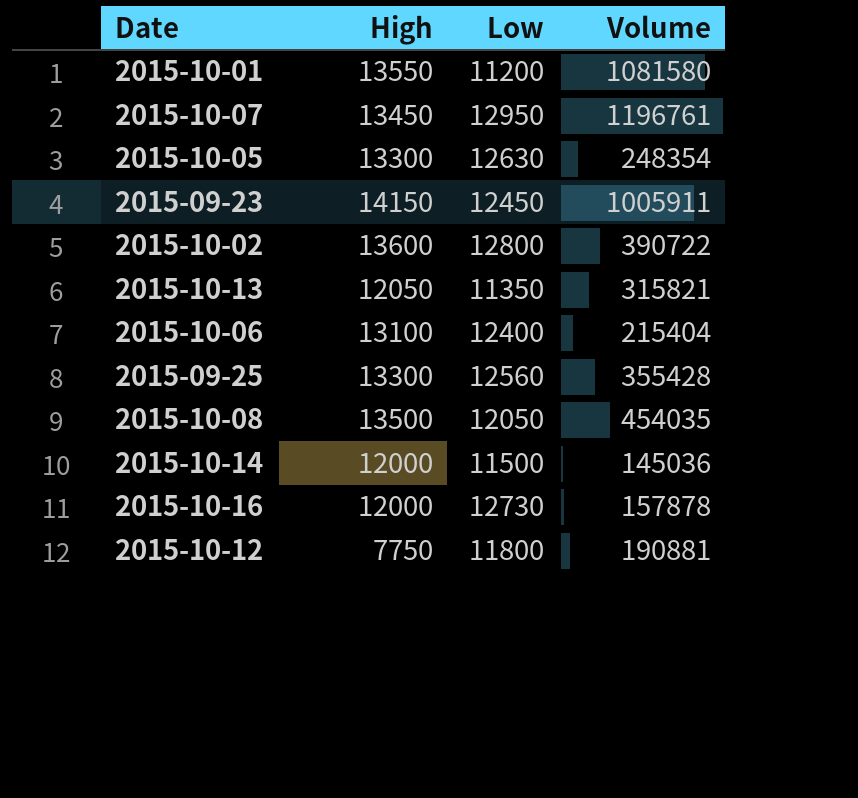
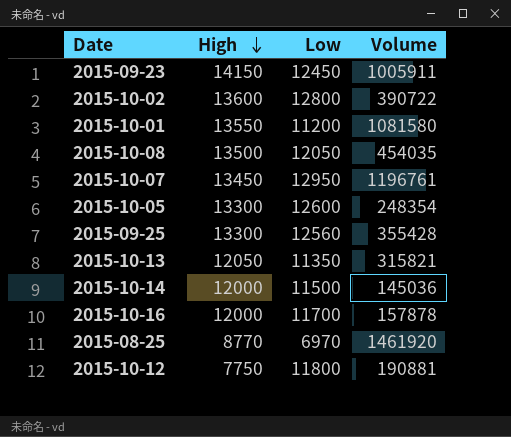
row order: none -> High descending
row 2015-10-06: 13100 | 12400 | 215404 -> none
2015-10-05 | Low: 12630 -> 12600
2015-10-16 | Low: 12730 -> 11700
row 2015-08-25: none -> 8770 | 6970 | 1461920

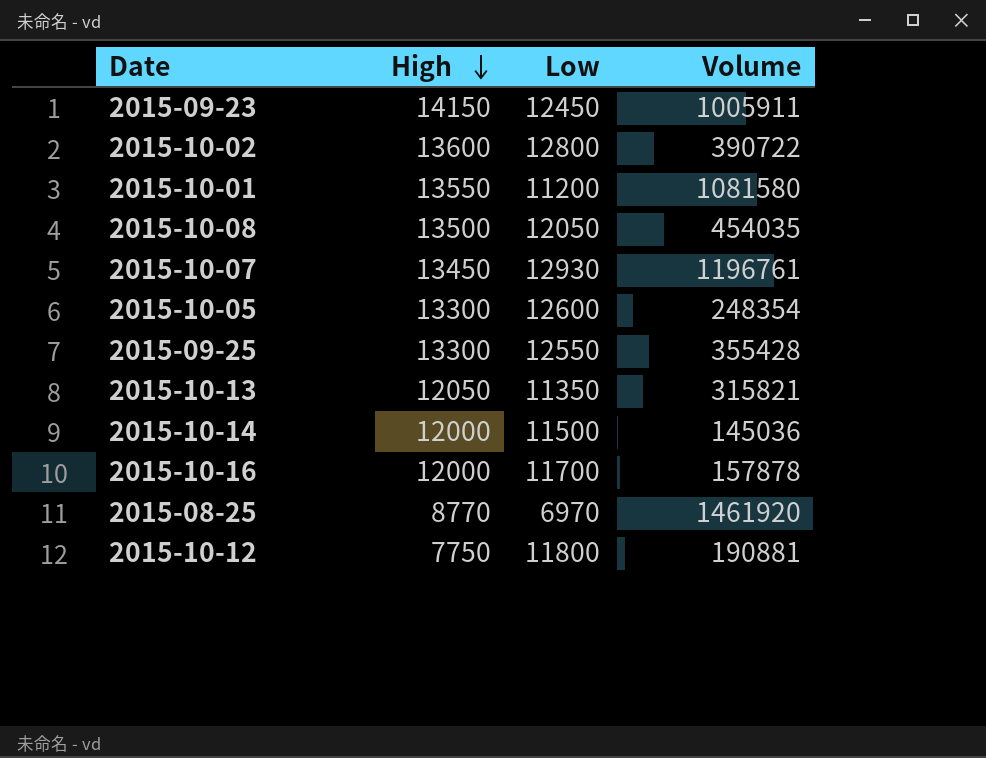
2015-10-07 | Low: 12950 -> 12930
2015-09-25 | Low: 12560 -> 12550

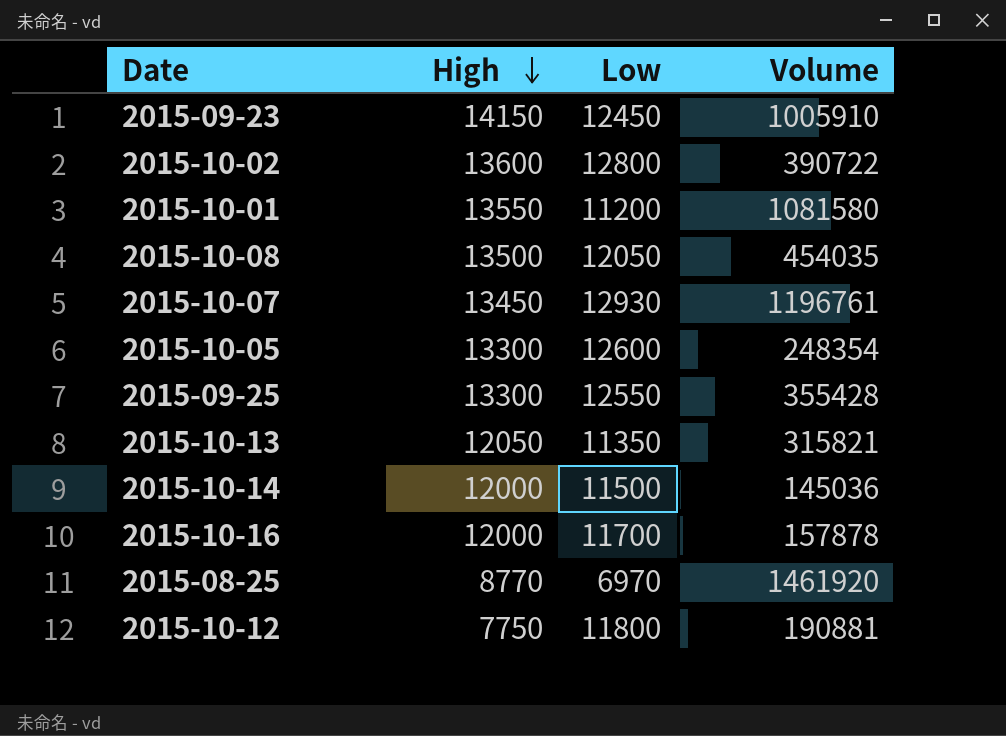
2015-09-23 | Volume: 1005911 -> 1005910

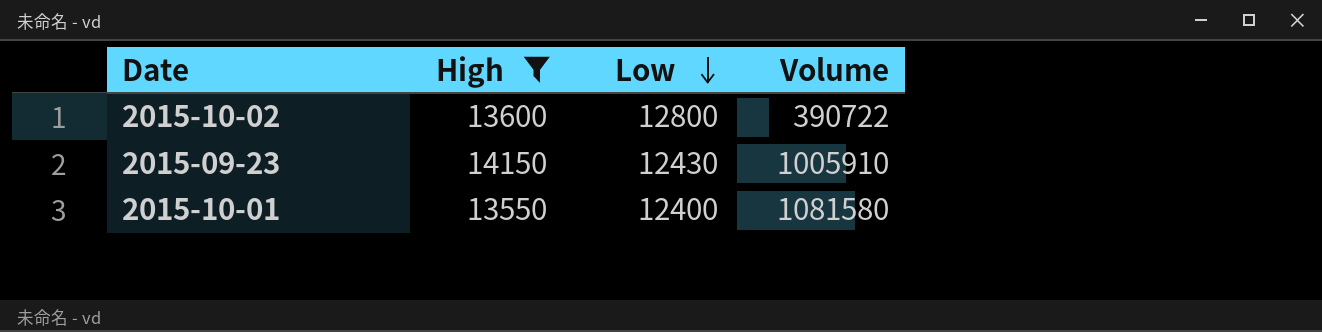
filter: none -> High >= 13550
row order: High descending -> Low descending
2015-09-23 | Low: 12450 -> 12430
2015-10-01 | Low: 11200 -> 12400

